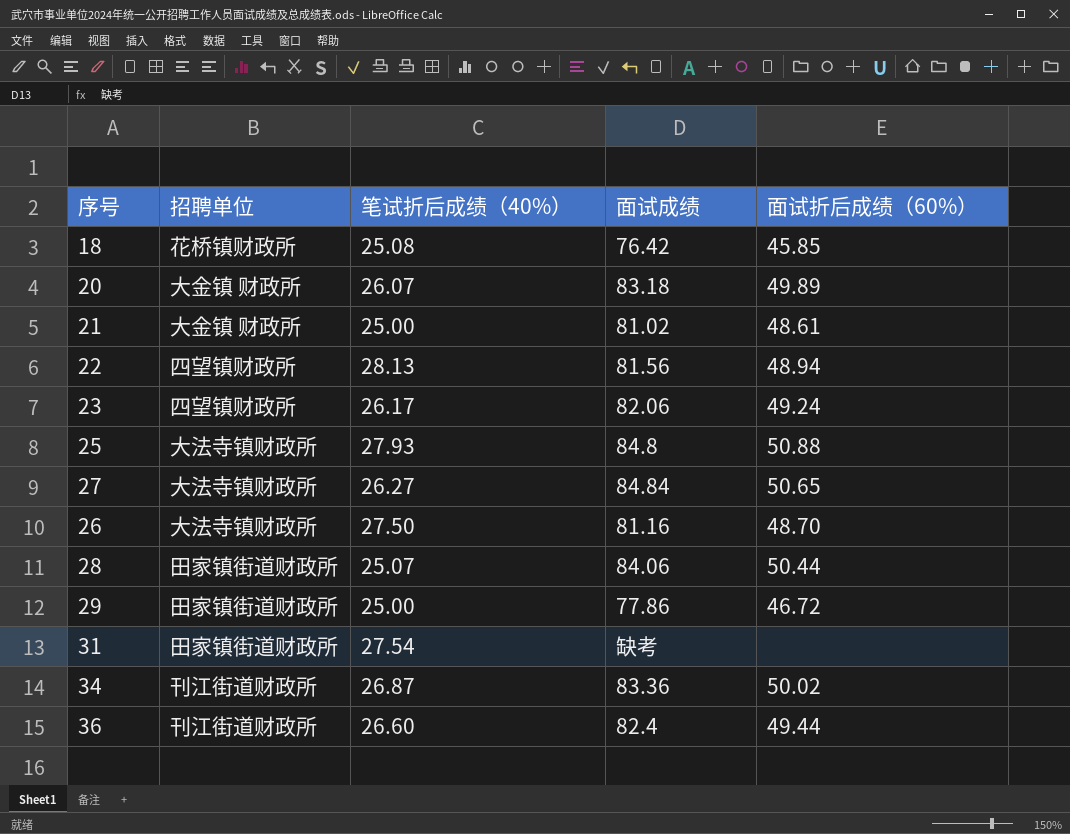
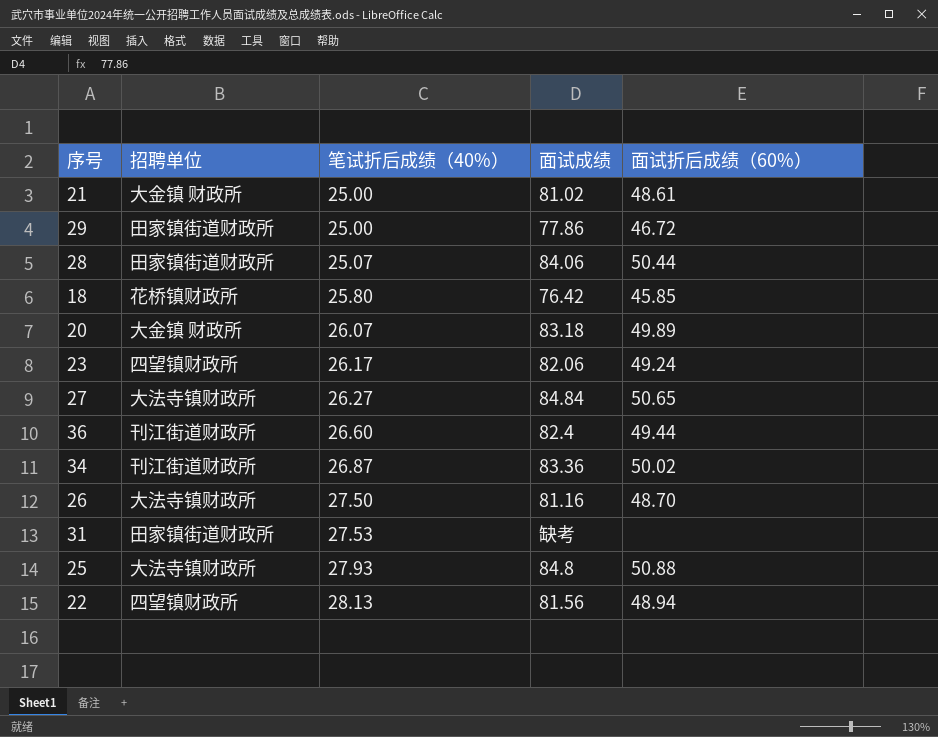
row order: none -> 笔试折后成绩（40%） ascending
18 | 笔试折后成绩（40%）: 25.08 -> 25.80
31 | 笔试折后成绩（40%）: 27.54 -> 27.53

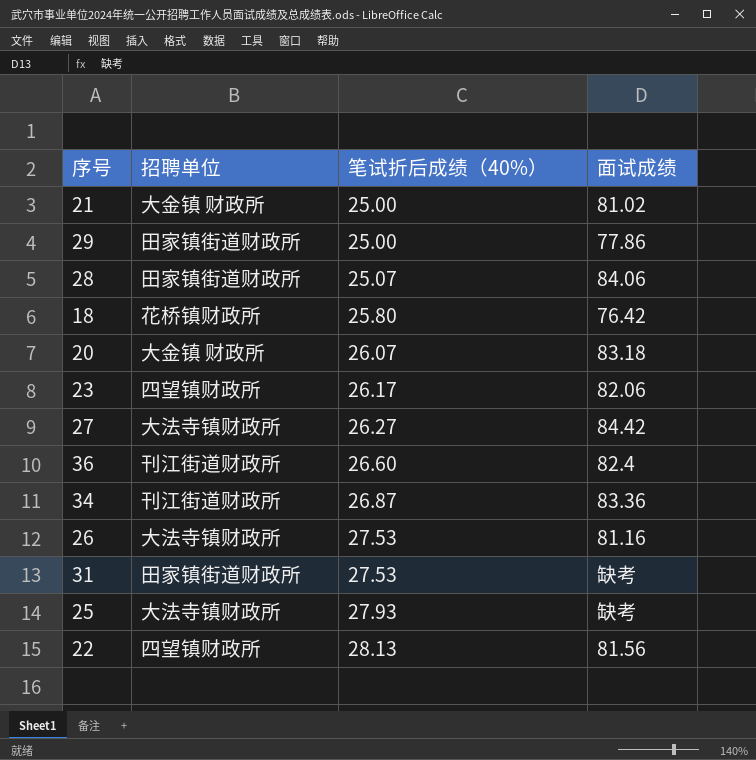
column 面试折后成绩（60%） | position: 5 -> none
27 | 面试成绩: 84.84 -> 84.42
26 | 笔试折后成绩（40%）: 27.50 -> 27.53
25 | 面试成绩: 84.8 -> 缺考

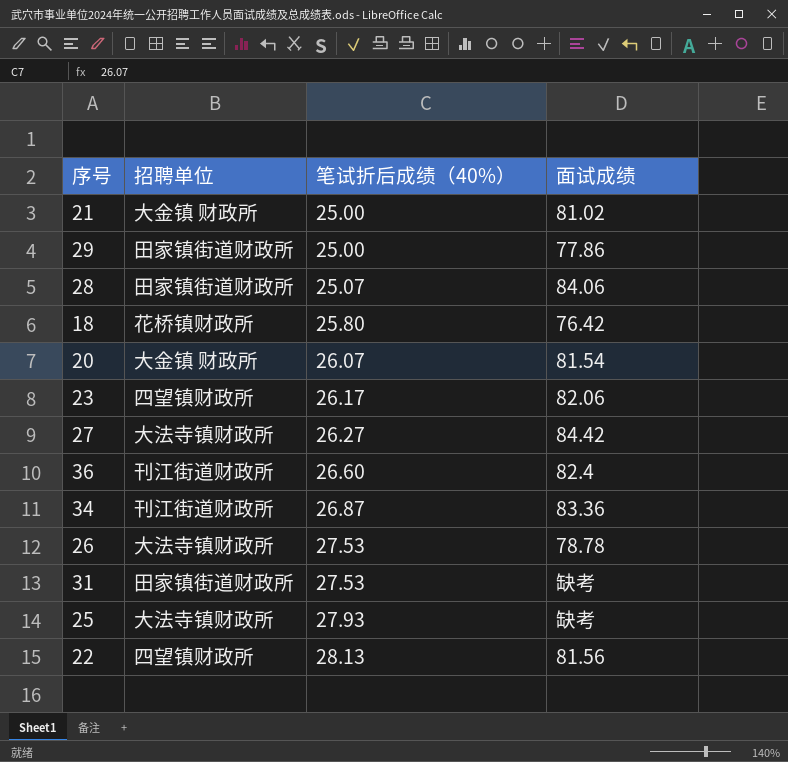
20 | 面试成绩: 83.18 -> 81.54
26 | 面试成绩: 81.16 -> 78.78

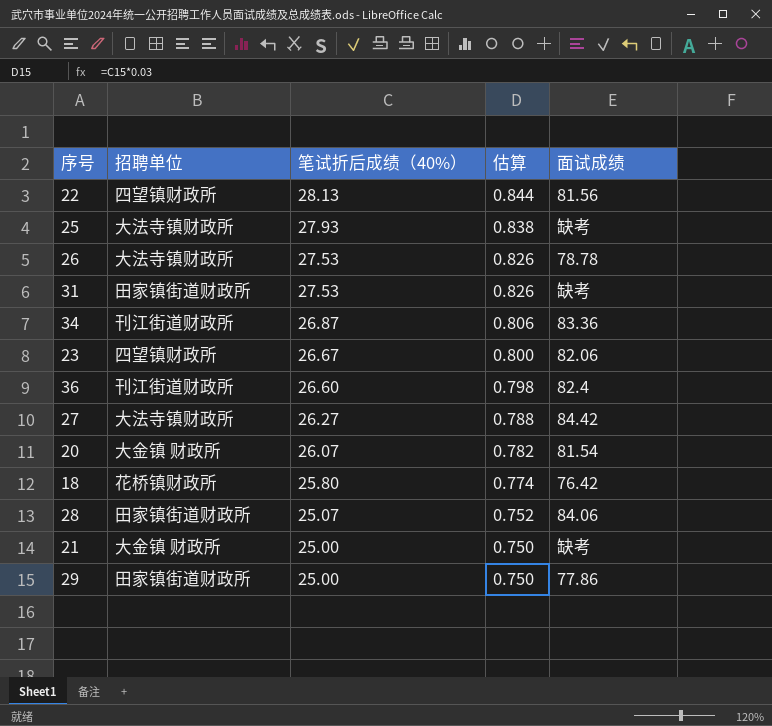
row order: 笔试折后成绩（40%） ascending -> 笔试折后成绩（40%） descending
column 估算 | formula: none -> [笔试折后成绩（40%）] * 0.03
23 | 笔试折后成绩（40%）: 26.17 -> 26.67
21 | 面试成绩: 81.02 -> 缺考

